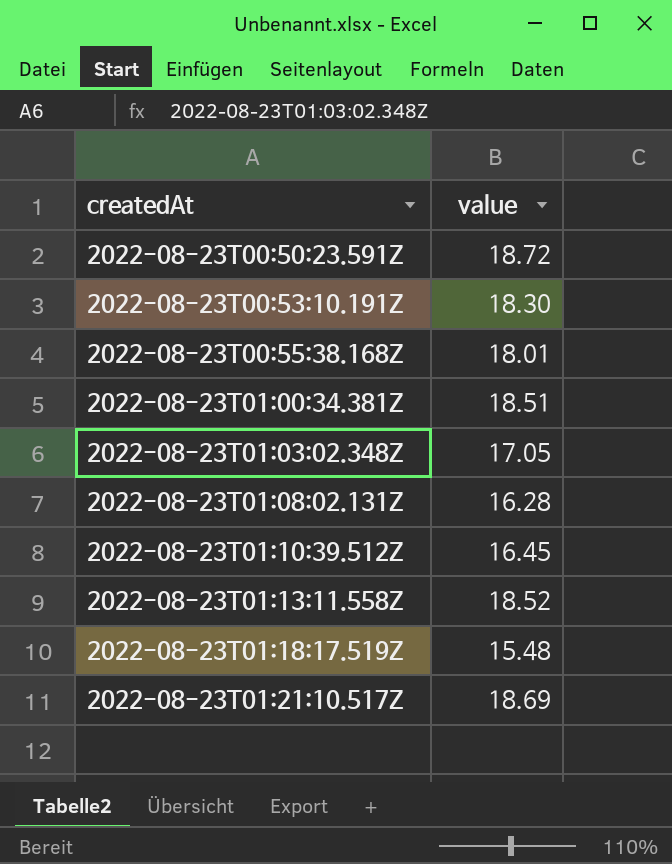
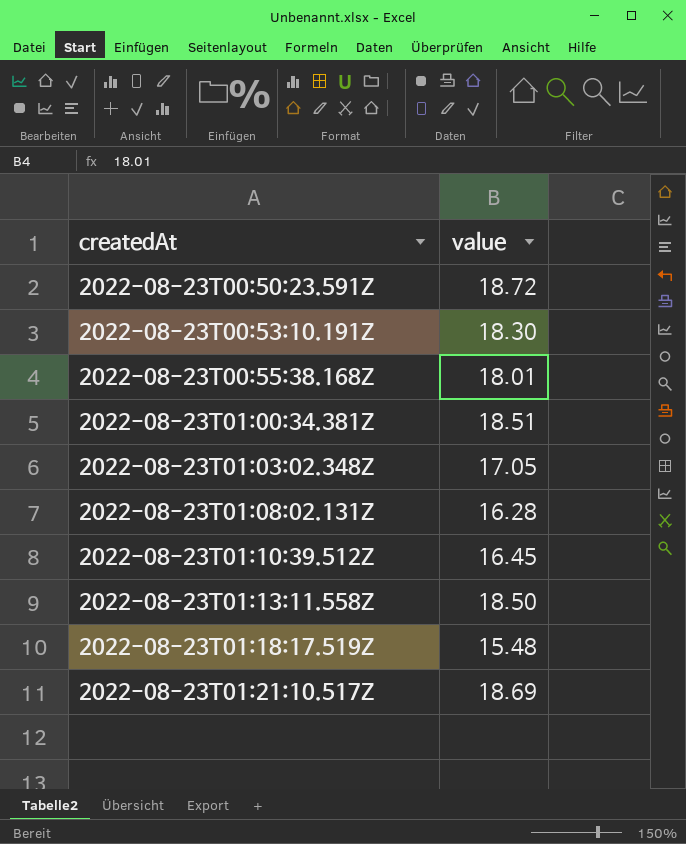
2022-08-23T01:13:11.558Z | value: 18.52 -> 18.50

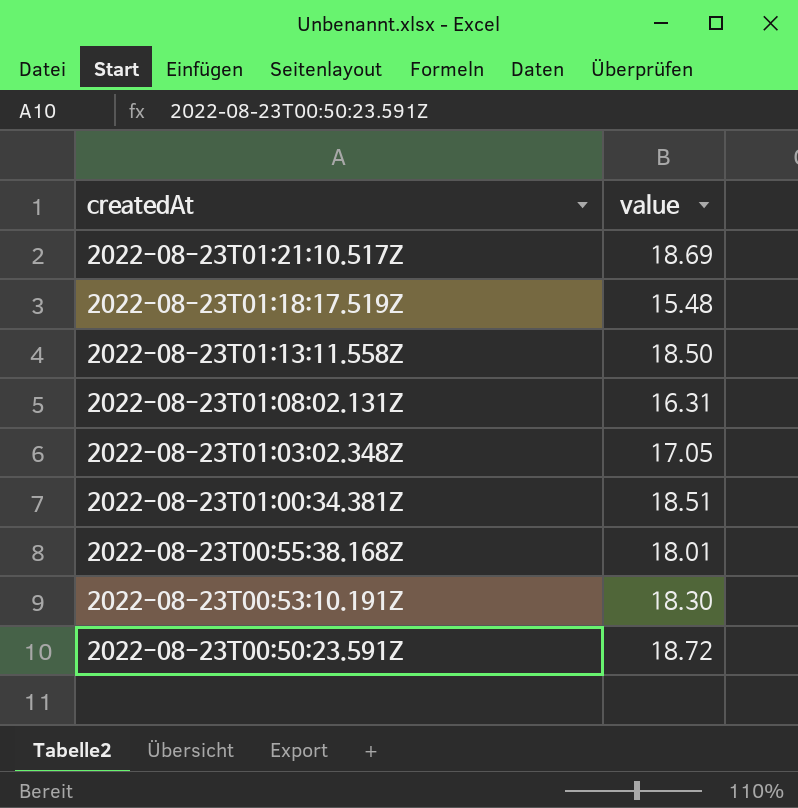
row order: createdAt ascending -> createdAt descending
row 2022-08-23T01:10:39.512Z: 16.45 -> none
2022-08-23T01:08:02.131Z | value: 16.28 -> 16.31

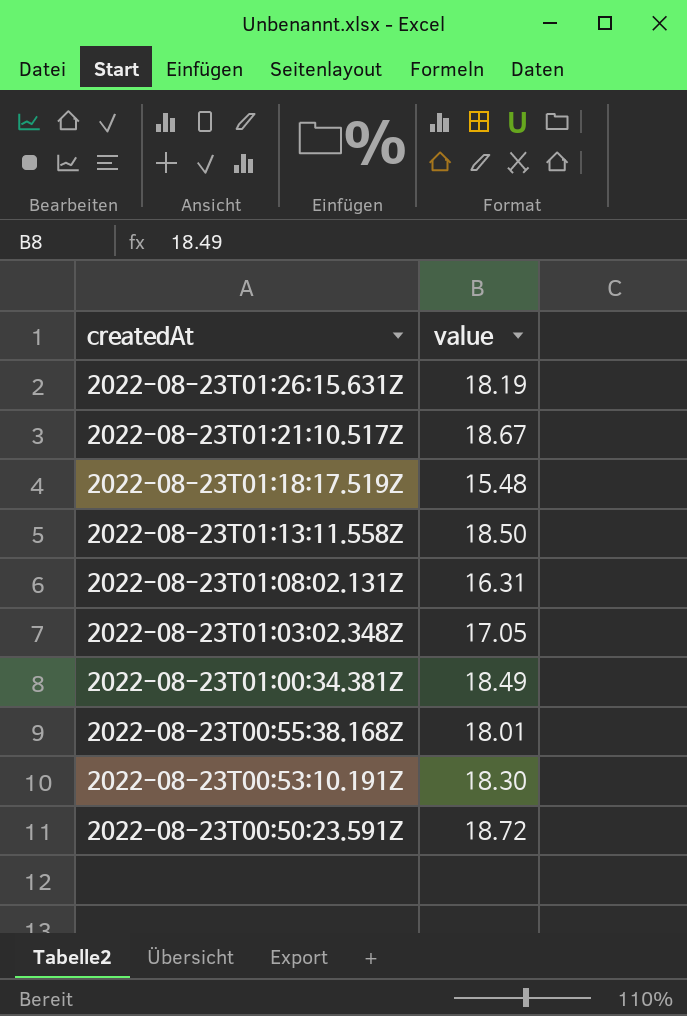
row 2022-08-23T01:26:15.631Z: none -> 18.19
2022-08-23T01:21:10.517Z | value: 18.69 -> 18.67
2022-08-23T01:00:34.381Z | value: 18.51 -> 18.49

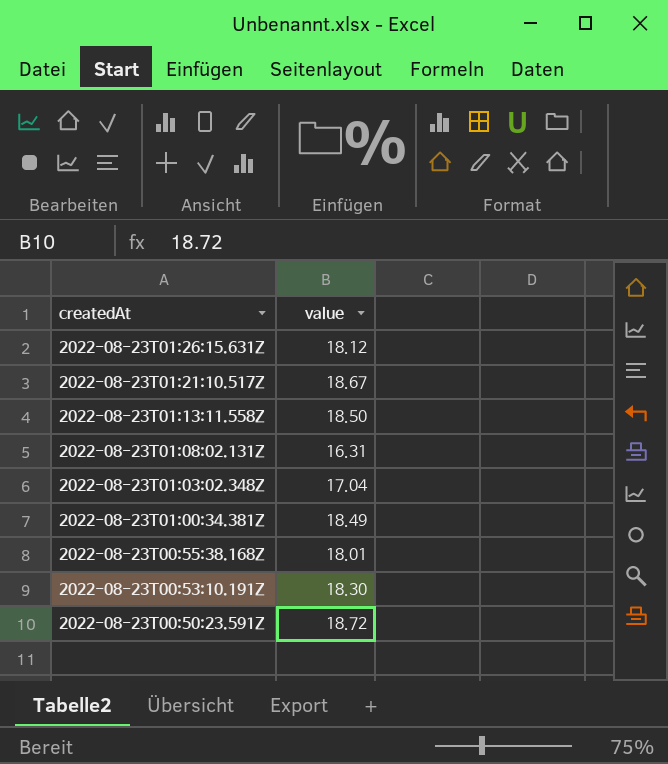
row 2022-08-23T01:18:17.519Z: 15.48 -> none
2022-08-23T01:26:15.631Z | value: 18.19 -> 18.12
2022-08-23T01:03:02.348Z | value: 17.05 -> 17.04

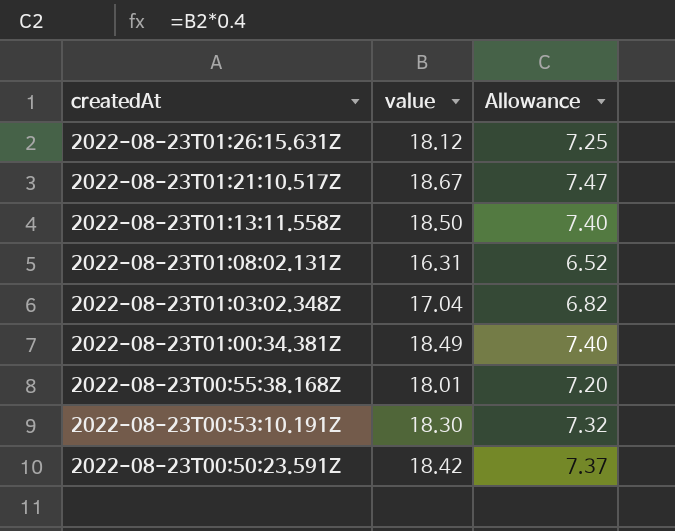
column Allowance | formula: none -> [value] * 0.4
2022-08-23T00:50:23.591Z | value: 18.72 -> 18.42

